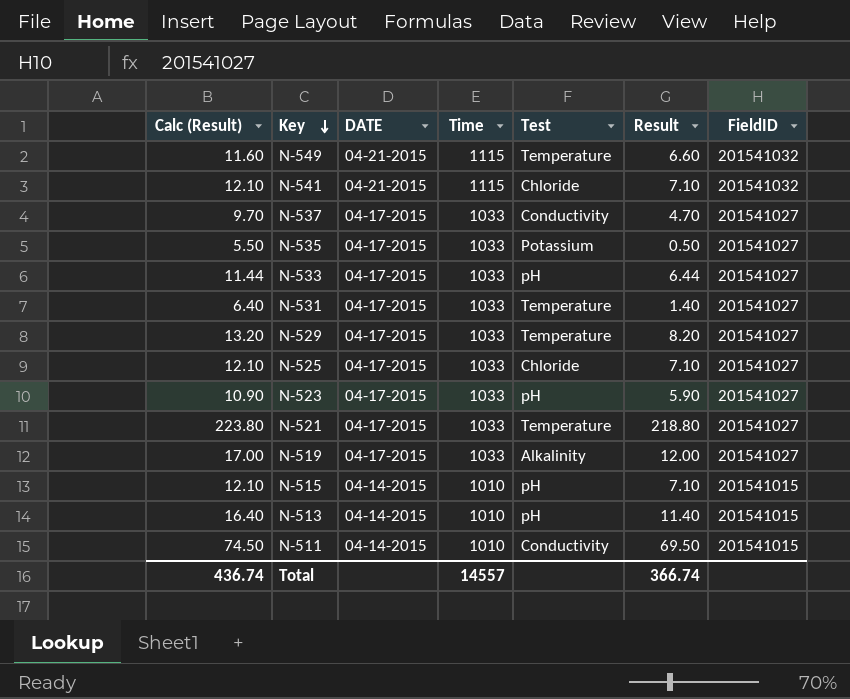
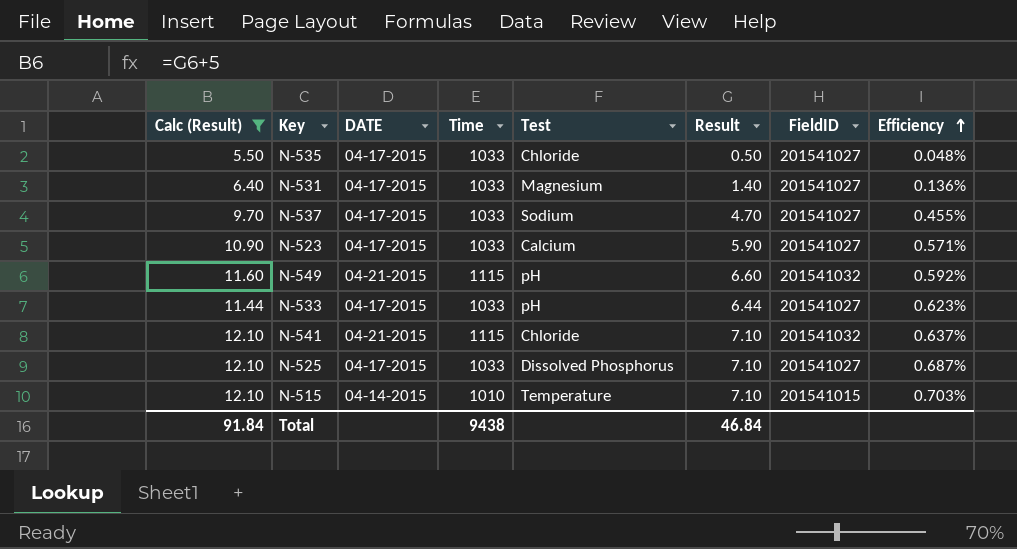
filter: none -> Calc (Result) <= 12.10
row order: Key descending -> Efficiency ascending
column Efficiency | formula: none -> [Result] / [Time]
N-535 | Test: Potassium -> Chloride
N-531 | Test: Temperature -> Magnesium
N-537 | Test: Conductivity -> Sodium
N-523 | Test: pH -> Calcium
N-549 | Test: Temperature -> pH
N-525 | Test: Chloride -> Dissolved Phosphorus
N-515 | Test: pH -> Temperature
Total | Calc (Result): 436.74 -> 91.84
Total | Time: 14557 -> 9438
Total | Result: 366.74 -> 46.84

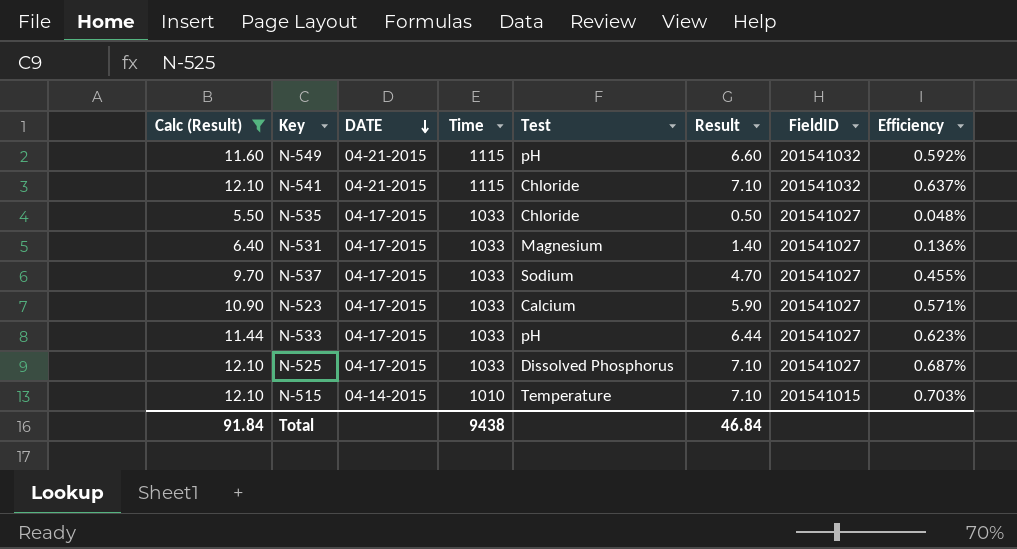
row order: Efficiency ascending -> DATE descending

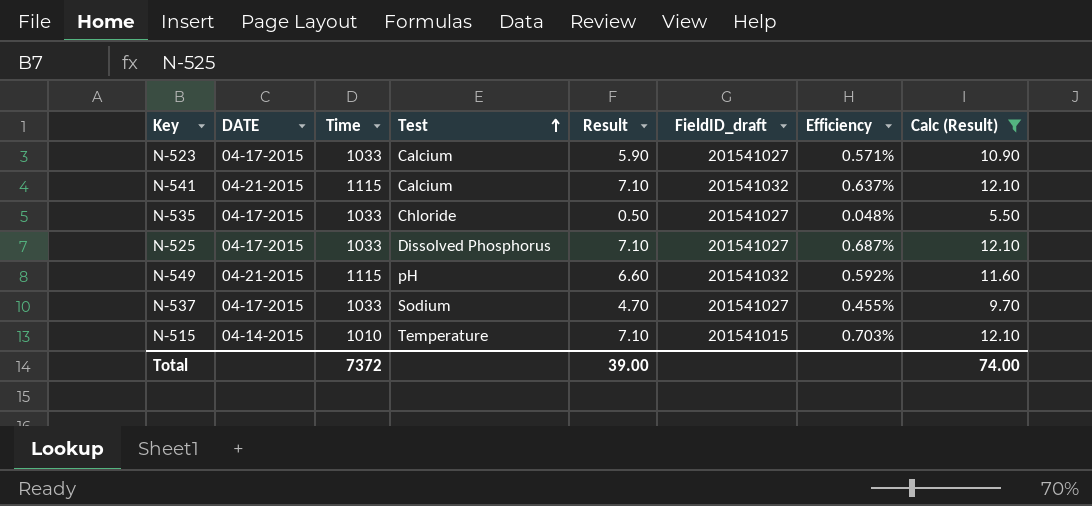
row order: DATE descending -> Test ascending
column name: FieldID -> FieldID_draft
column Calc (Result) | position: 1 -> 8
row N-531: 6.40 | 04-17-2015 | 1033 | Magnesium | 1.40 | 201541027 | 0.136% -> none
row N-533: 11.44 | 04-17-2015 | 1033 | pH | 6.44 | 201541027 | 0.623% -> none
N-541 | Test: Chloride -> Calcium
Total | Time: 9438 -> 7372
Total | Result: 46.84 -> 39.00
Total | Calc (Result): 91.84 -> 74.00

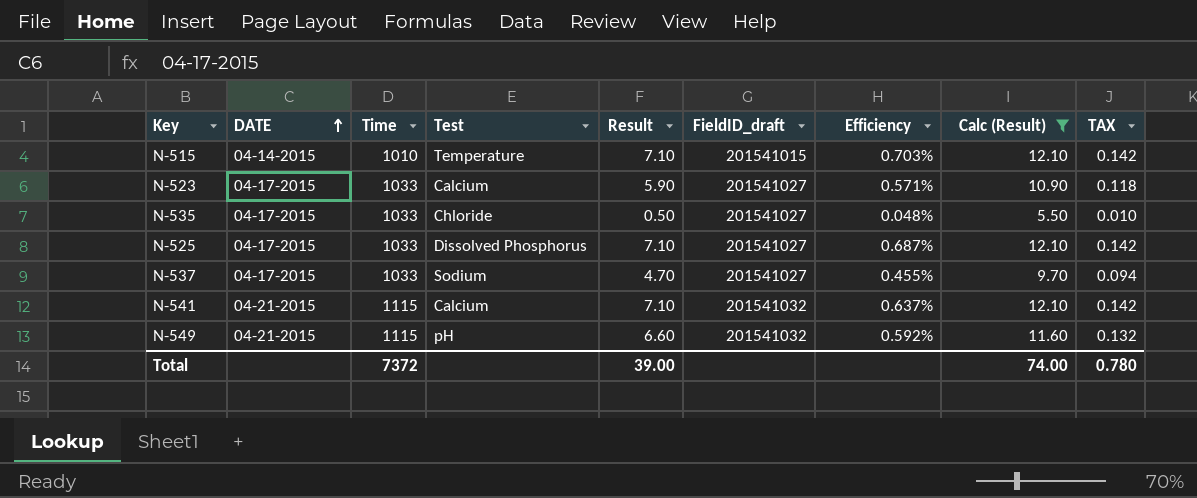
row order: Test ascending -> DATE ascending
column TAX | formula: none -> [Result] * 0.02

